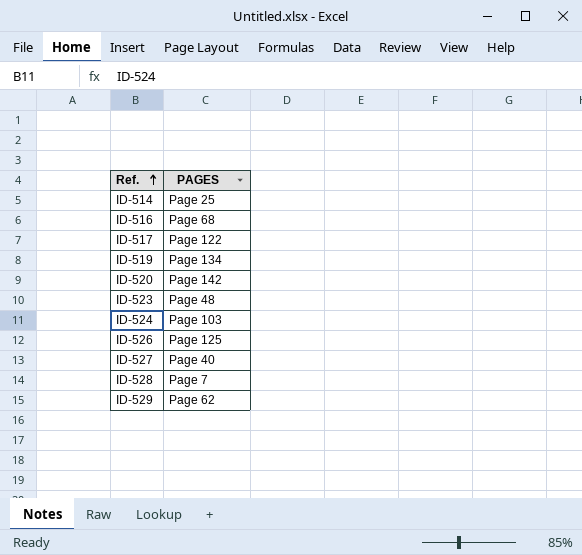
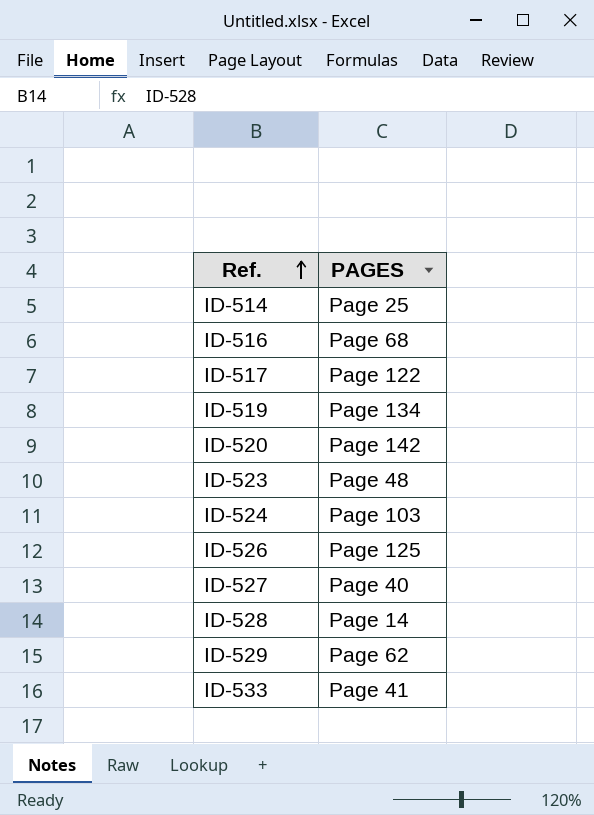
ID-528 | PAGES: Page 7 -> Page 14
row ID-533: none -> Page 41

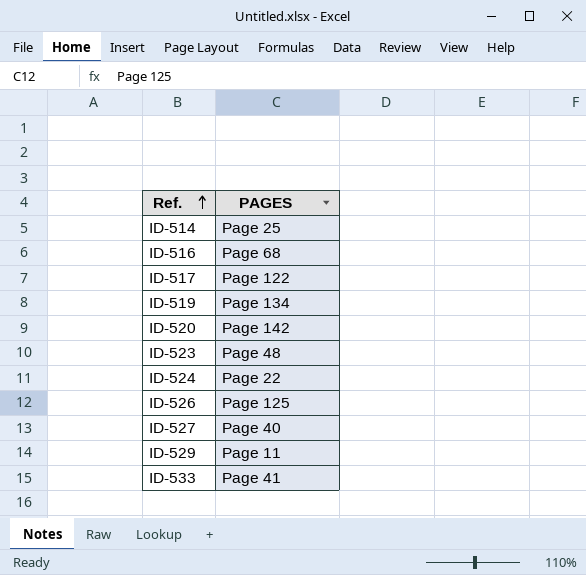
row ID-528: Page 14 -> none
ID-524 | PAGES: Page 103 -> Page 22
ID-529 | PAGES: Page 62 -> Page 11

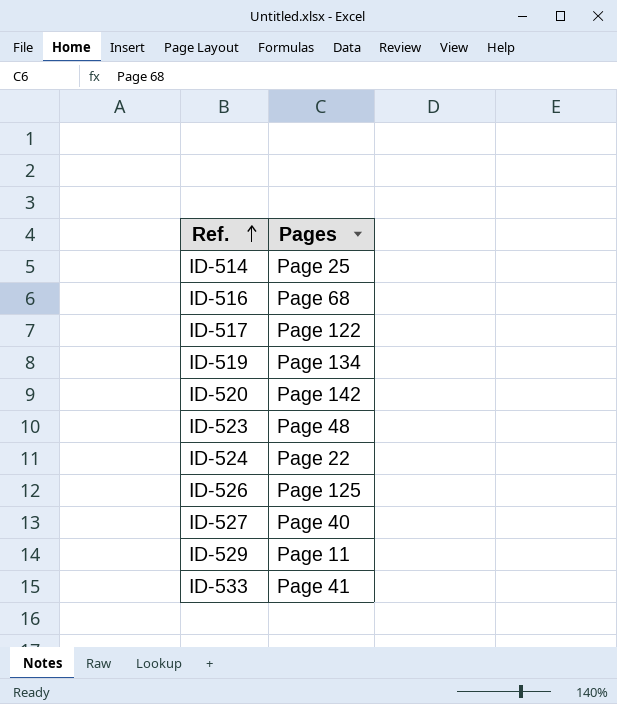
column name: PAGES -> Pages

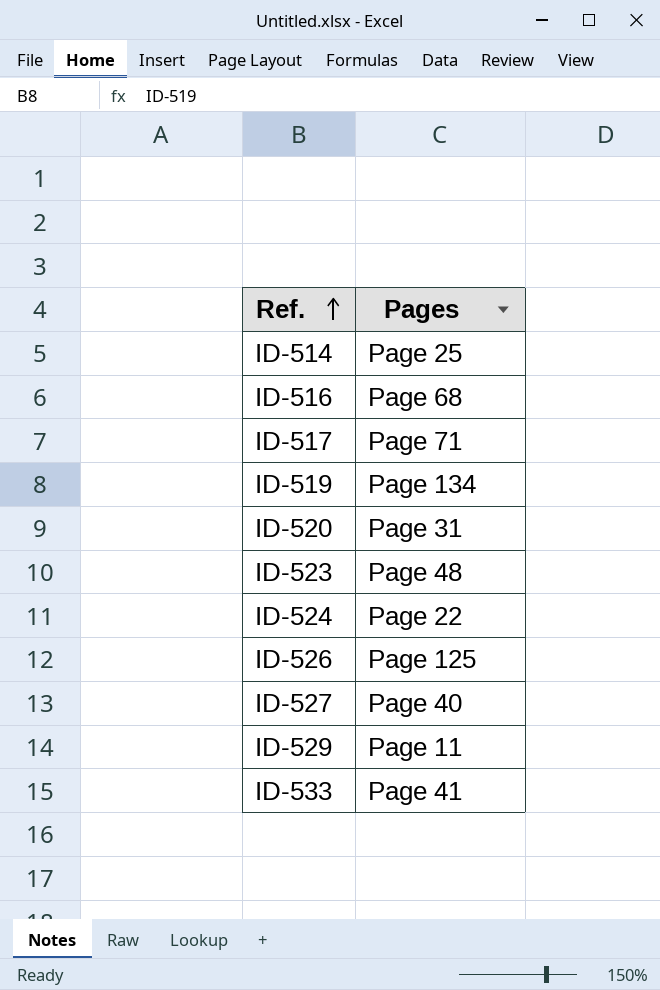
ID-517 | Pages: Page 122 -> Page 71
ID-520 | Pages: Page 142 -> Page 31

